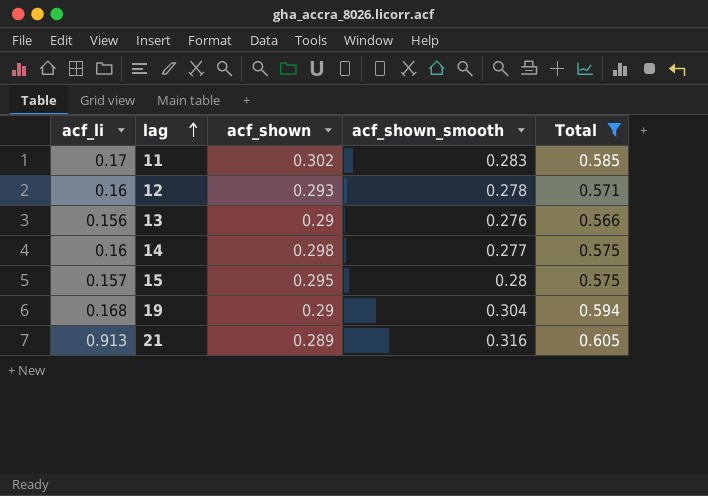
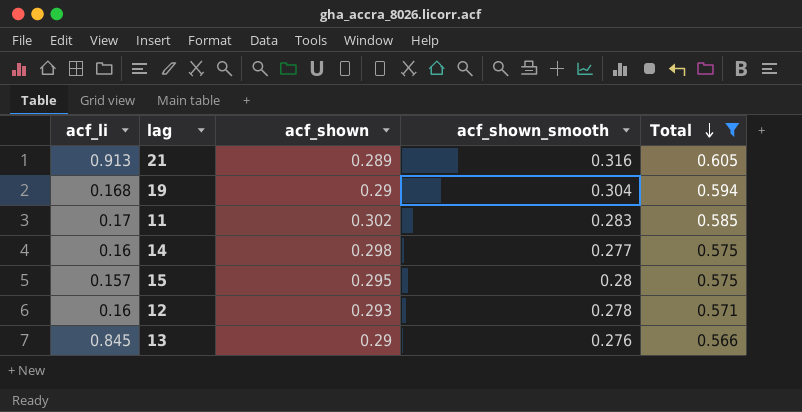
row order: lag ascending -> Total descending
13 | acf_li: 0.156 -> 0.845

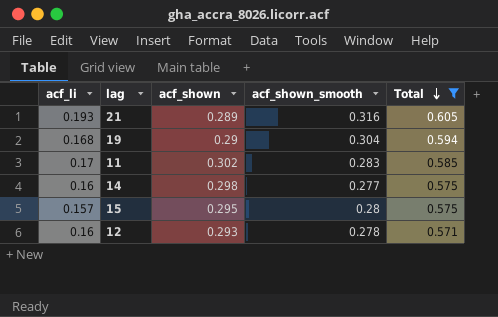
row 13: 0.845 | 0.29 | 0.276 | 0.566 -> none
21 | acf_li: 0.913 -> 0.193

